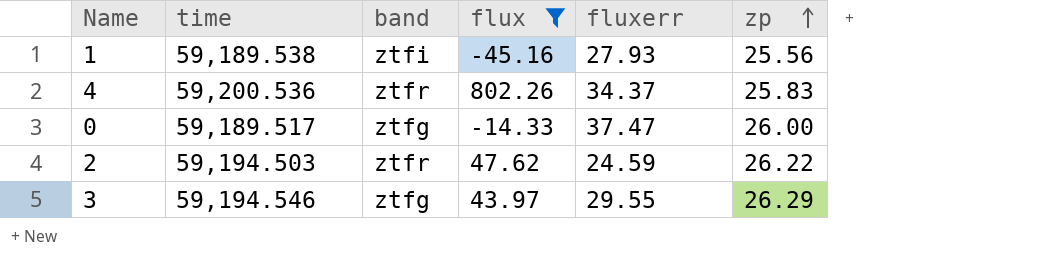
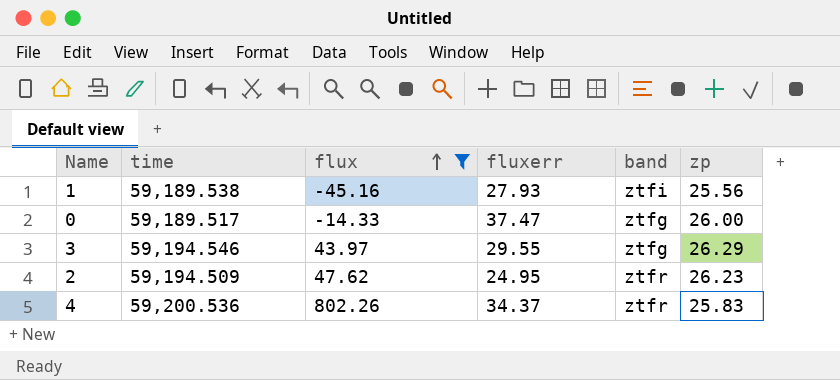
row order: zp ascending -> flux ascending
column band | position: 3 -> 5
2 | time: 59,194.503 -> 59,194.509
2 | fluxerr: 24.59 -> 24.95
2 | zp: 26.22 -> 26.23

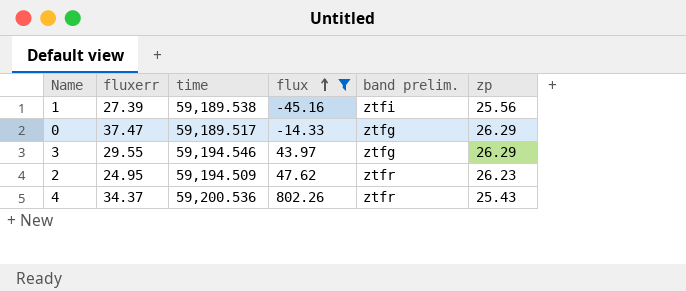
column fluxerr | position: 4 -> 2
column name: band -> band prelim.
1 | fluxerr: 27.93 -> 27.39
0 | zp: 26.00 -> 26.29
4 | zp: 25.83 -> 25.43

